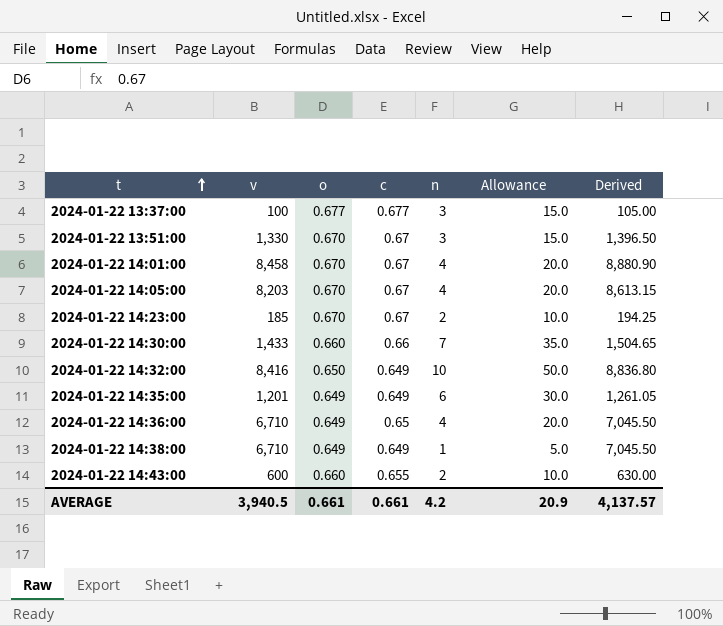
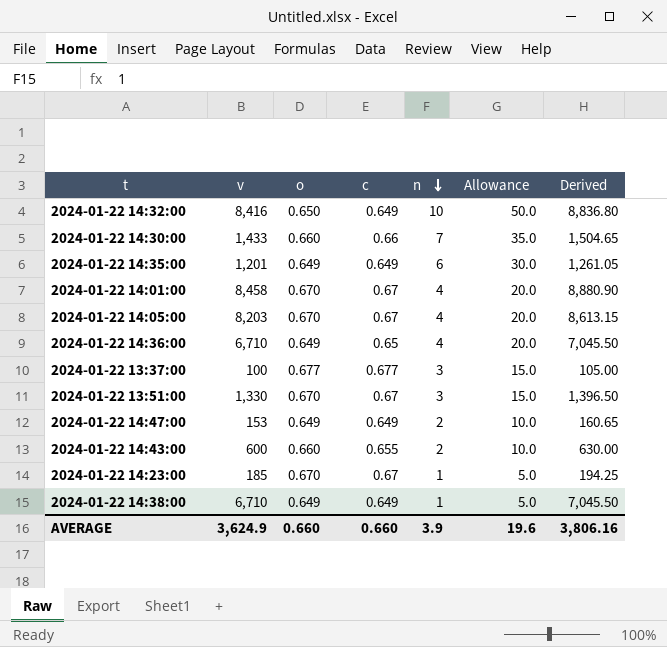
row order: t ascending -> n descending
row 2024-01-22 14:47:00: none -> 153 | 0.649 | 0.649 | 2 | 10.0 | 160.65
2024-01-22 14:23:00 | n: 2 -> 1
2024-01-22 14:23:00 | Allowance: 10.0 -> 5.0
AVERAGE | v: 3,940.5 -> 3,624.9
AVERAGE | o: 0.661 -> 0.660
AVERAGE | c: 0.661 -> 0.660
AVERAGE | n: 4.2 -> 3.9
AVERAGE | Allowance: 20.9 -> 19.6
AVERAGE | Derived: 4,137.57 -> 3,806.16

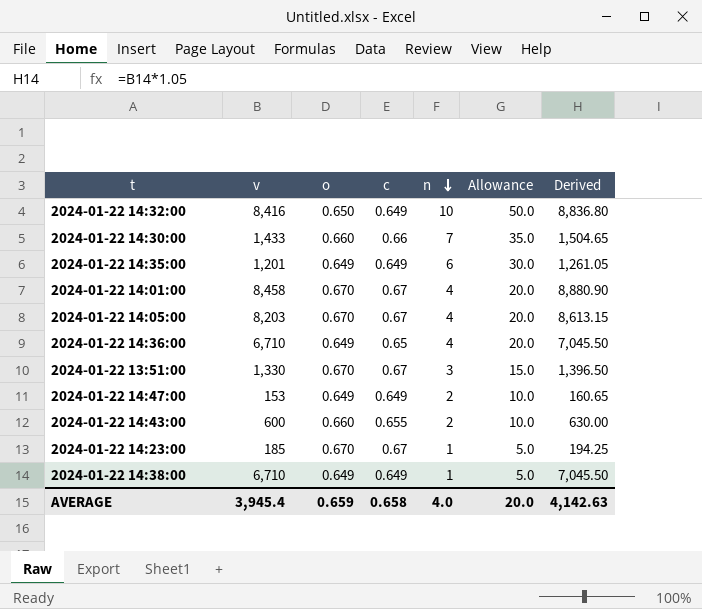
row 2024-01-22 13:37:00: 100 | 0.677 | 0.677 | 3 | 15.0 | 105.00 -> none
AVERAGE | v: 3,624.9 -> 3,945.4
AVERAGE | o: 0.660 -> 0.659
AVERAGE | c: 0.660 -> 0.658
AVERAGE | n: 3.9 -> 4.0
AVERAGE | Allowance: 19.6 -> 20.0
AVERAGE | Derived: 3,806.16 -> 4,142.63

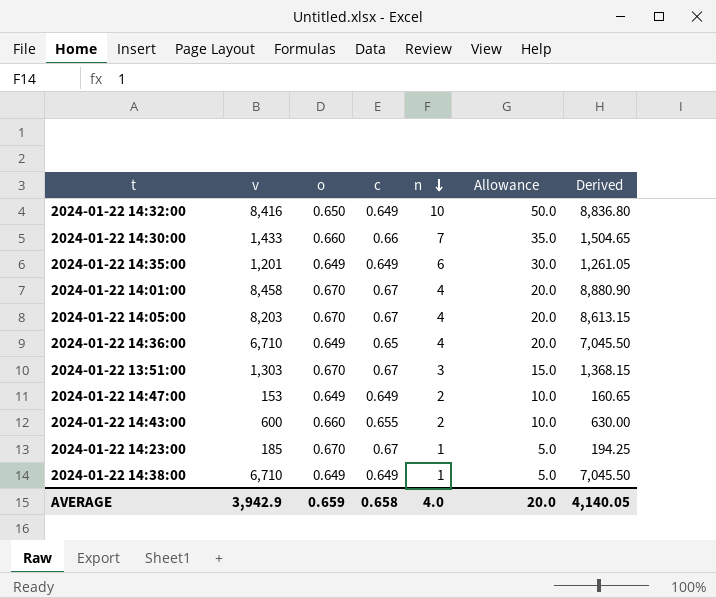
2024-01-22 13:51:00 | v: 1,330 -> 1,303
2024-01-22 13:51:00 | Derived: 1,396.50 -> 1,368.15
AVERAGE | v: 3,945.4 -> 3,942.9
AVERAGE | Derived: 4,142.63 -> 4,140.05

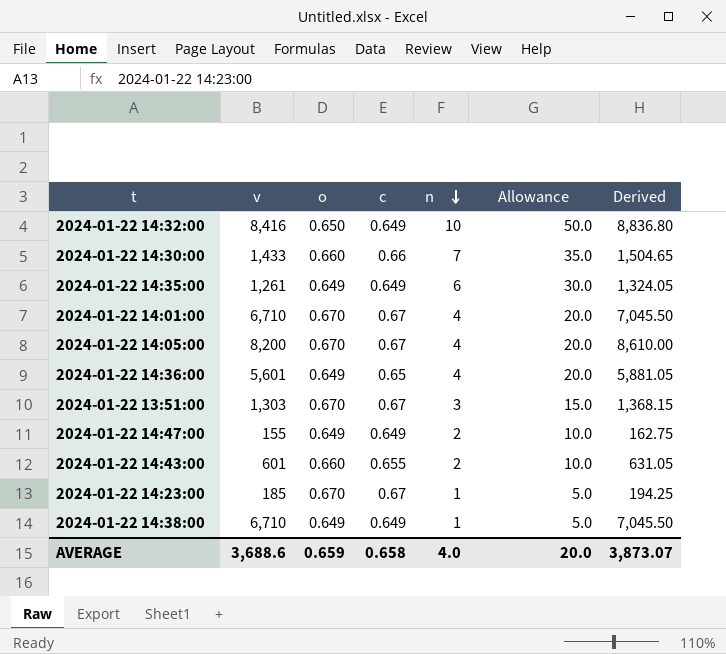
2024-01-22 14:35:00 | v: 1,201 -> 1,261
2024-01-22 14:35:00 | Derived: 1,261.05 -> 1,324.05
2024-01-22 14:01:00 | v: 8,458 -> 6,710
2024-01-22 14:01:00 | Derived: 8,880.90 -> 7,045.50
2024-01-22 14:05:00 | v: 8,203 -> 8,200
2024-01-22 14:05:00 | Derived: 8,613.15 -> 8,610.00
2024-01-22 14:36:00 | v: 6,710 -> 5,601
2024-01-22 14:36:00 | Derived: 7,045.50 -> 5,881.05
2024-01-22 14:47:00 | v: 153 -> 155
2024-01-22 14:47:00 | Derived: 160.65 -> 162.75
2024-01-22 14:43:00 | v: 600 -> 601
2024-01-22 14:43:00 | Derived: 630.00 -> 631.05
AVERAGE | v: 3,942.9 -> 3,688.6
AVERAGE | Derived: 4,140.05 -> 3,873.07

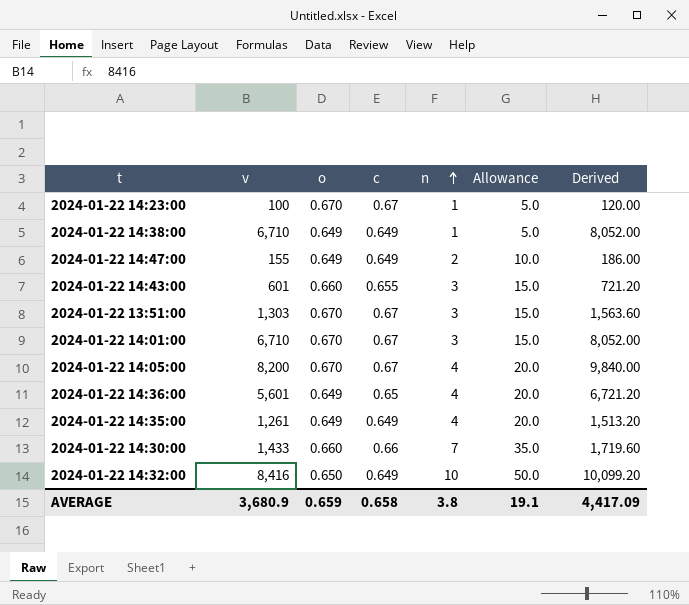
row order: n descending -> n ascending
column Derived | formula: [v] * 1.05 -> [v] * 1.2
2024-01-22 14:23:00 | v: 185 -> 100
2024-01-22 14:43:00 | n: 2 -> 3
2024-01-22 14:43:00 | Allowance: 10.0 -> 15.0
2024-01-22 14:01:00 | n: 4 -> 3
2024-01-22 14:01:00 | Allowance: 20.0 -> 15.0
2024-01-22 14:35:00 | n: 6 -> 4
2024-01-22 14:35:00 | Allowance: 30.0 -> 20.0
AVERAGE | v: 3,688.6 -> 3,680.9
AVERAGE | n: 4.0 -> 3.8
AVERAGE | Allowance: 20.0 -> 19.1
AVERAGE | Derived: 3,873.07 -> 4,417.09

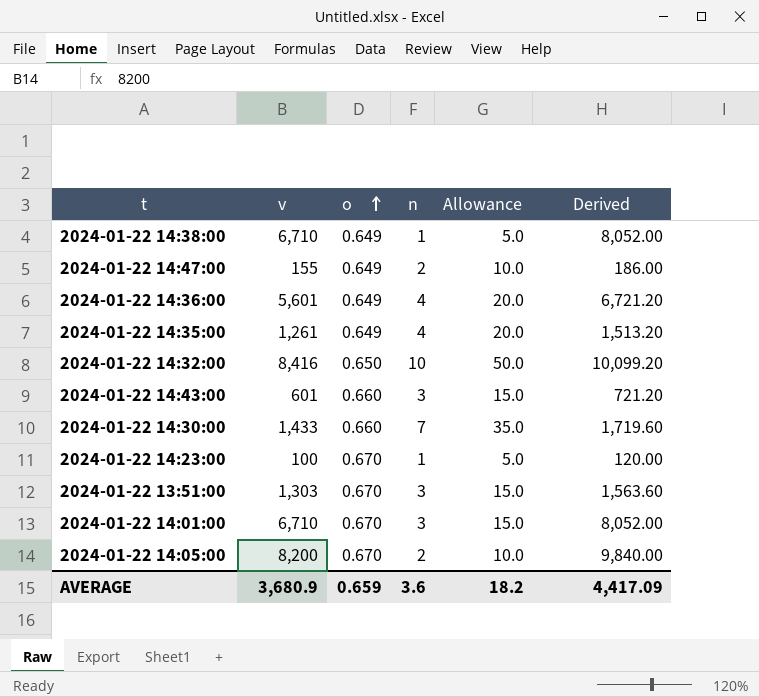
row order: n ascending -> o ascending
column c | position: 4 -> none
2024-01-22 14:05:00 | n: 4 -> 2
2024-01-22 14:05:00 | Allowance: 20.0 -> 10.0
AVERAGE | n: 3.8 -> 3.6
AVERAGE | Allowance: 19.1 -> 18.2

